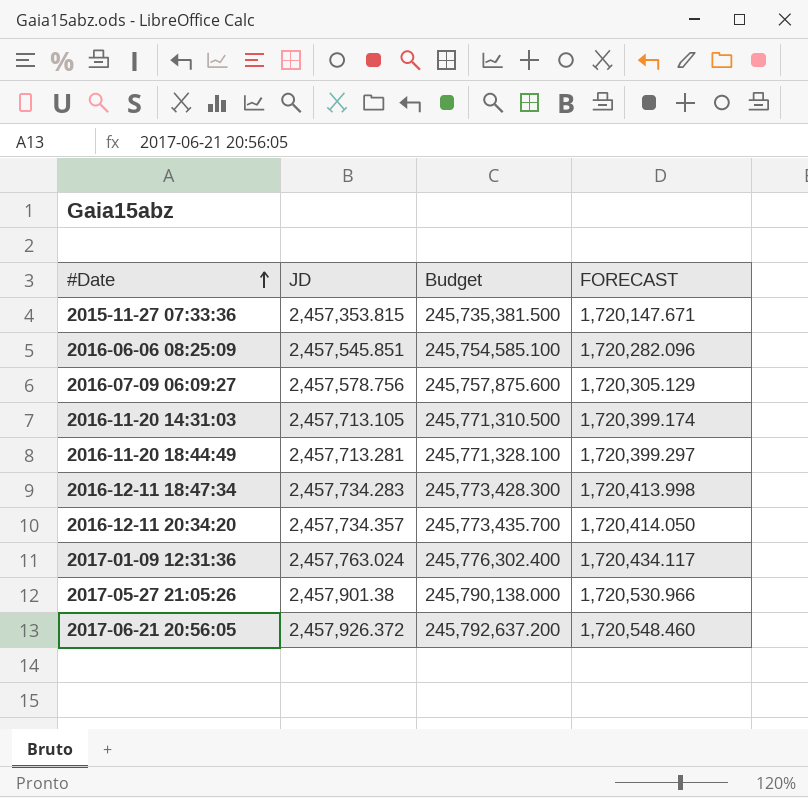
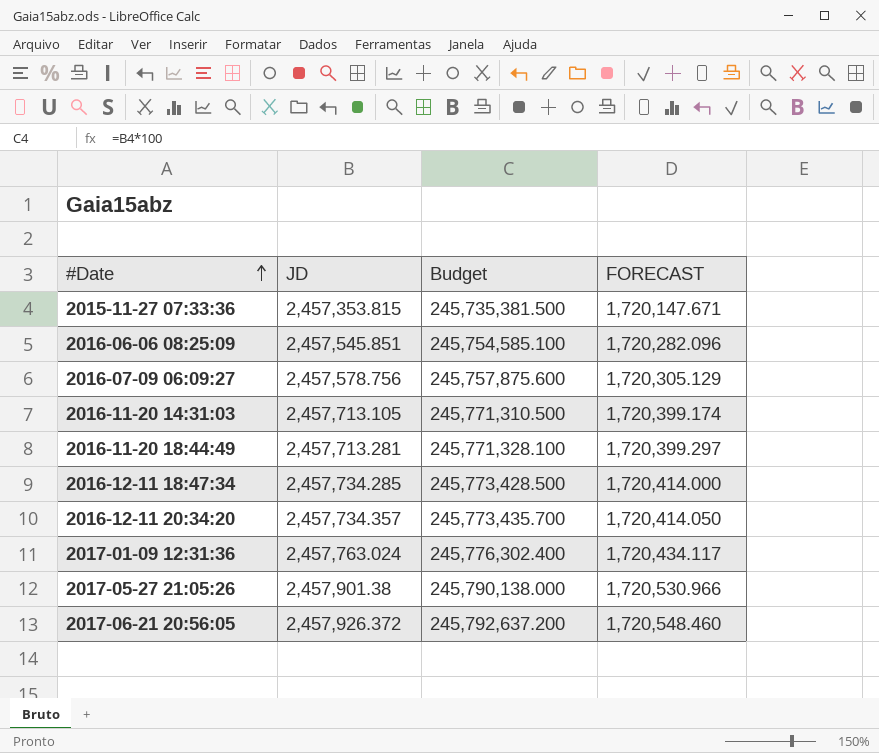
2016-12-11 18:47:34 | JD: 2,457,734.283 -> 2,457,734.285
2016-12-11 18:47:34 | Budget: 245,773,428.300 -> 245,773,428.500
2016-12-11 18:47:34 | FORECAST: 1,720,413.998 -> 1,720,414.000

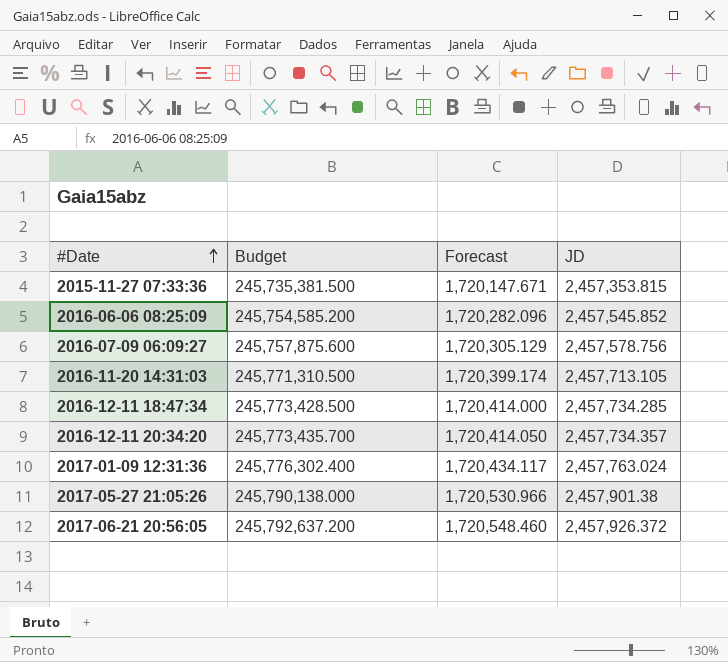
column name: FORECAST -> Forecast
column JD | position: 2 -> 4
row 2016-11-20 18:44:49: 2,457,713.281 | 245,771,328.100 | 1,720,399.297 -> none
2016-06-06 08:25:09 | Budget: 245,754,585.100 -> 245,754,585.200
2016-06-06 08:25:09 | JD: 2,457,545.851 -> 2,457,545.852

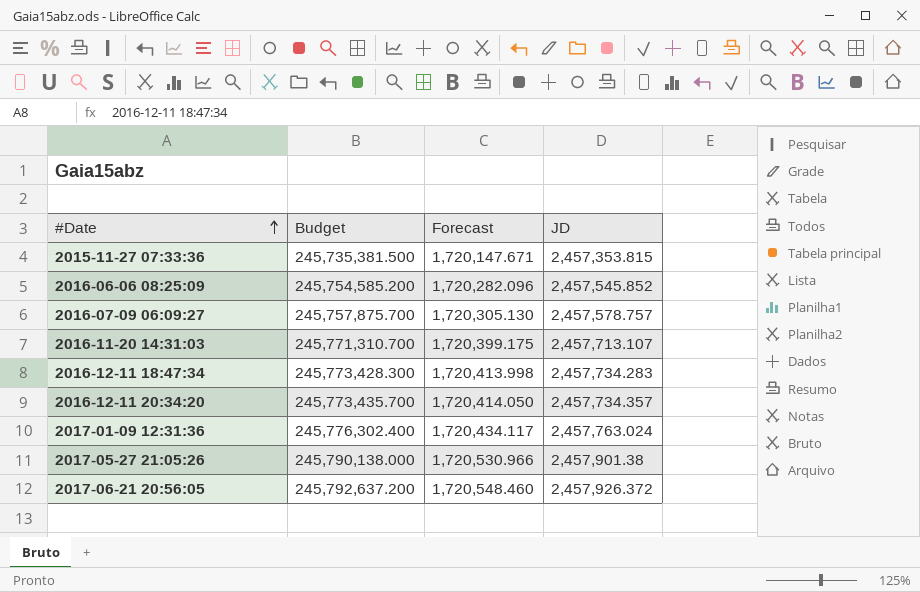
2016-07-09 06:09:27 | Budget: 245,757,875.600 -> 245,757,875.700
2016-07-09 06:09:27 | Forecast: 1,720,305.129 -> 1,720,305.130
2016-07-09 06:09:27 | JD: 2,457,578.756 -> 2,457,578.757
2016-11-20 14:31:03 | Budget: 245,771,310.500 -> 245,771,310.700
2016-11-20 14:31:03 | Forecast: 1,720,399.174 -> 1,720,399.175
2016-11-20 14:31:03 | JD: 2,457,713.105 -> 2,457,713.107
2016-12-11 18:47:34 | Budget: 245,773,428.500 -> 245,773,428.300
2016-12-11 18:47:34 | Forecast: 1,720,414.000 -> 1,720,413.998
2016-12-11 18:47:34 | JD: 2,457,734.285 -> 2,457,734.283

